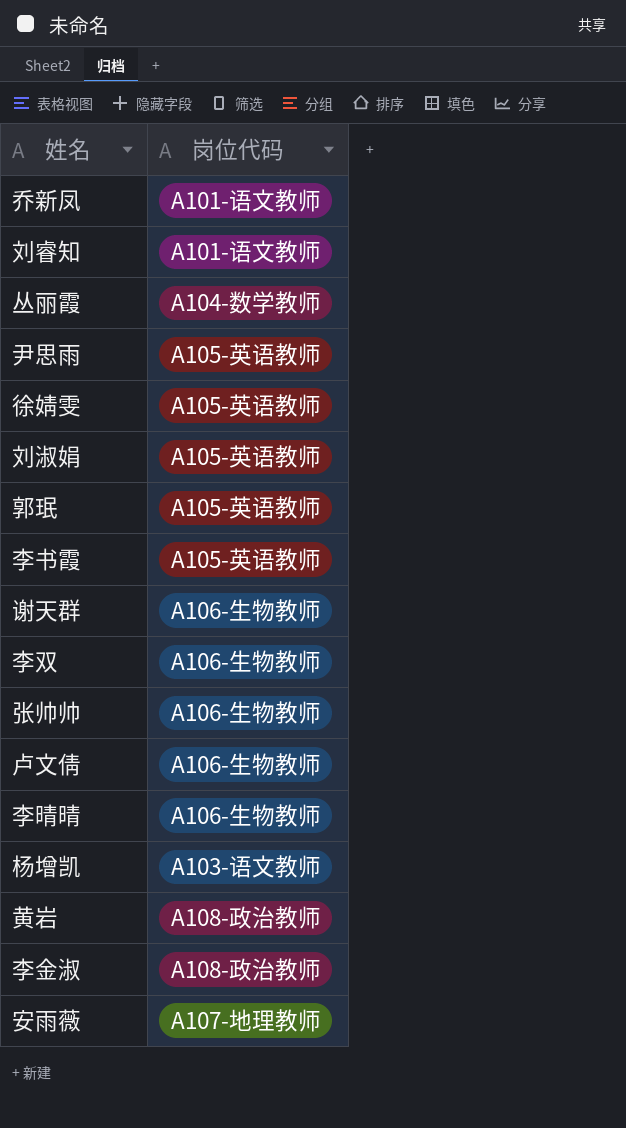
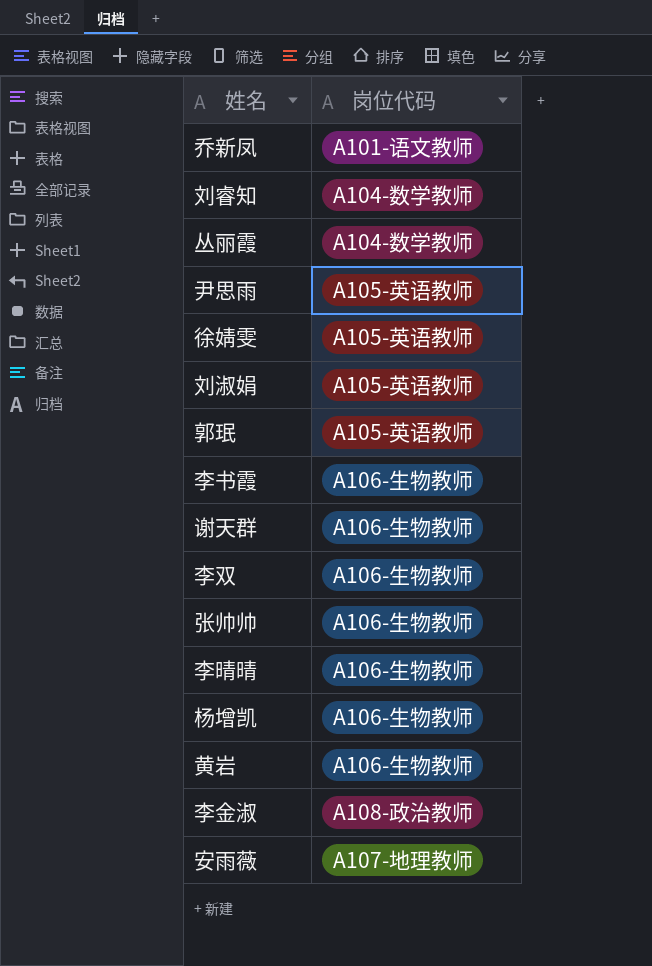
row 卢文倩: A106-生物教师 -> none
刘睿知 | 岗位代码: A101-语文教师 -> A104-数学教师
李书霞 | 岗位代码: A105-英语教师 -> A106-生物教师
杨增凯 | 岗位代码: A103-语文教师 -> A106-生物教师
黄岩 | 岗位代码: A108-政治教师 -> A106-生物教师

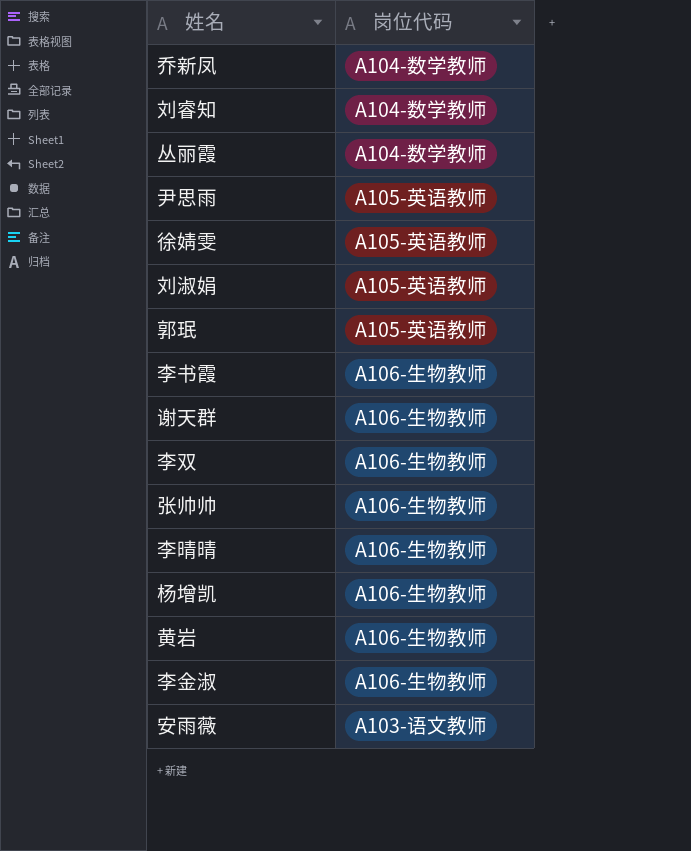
乔新凤 | 岗位代码: A101-语文教师 -> A104-数学教师
李金淑 | 岗位代码: A108-政治教师 -> A106-生物教师
安雨薇 | 岗位代码: A107-地理教师 -> A103-语文教师

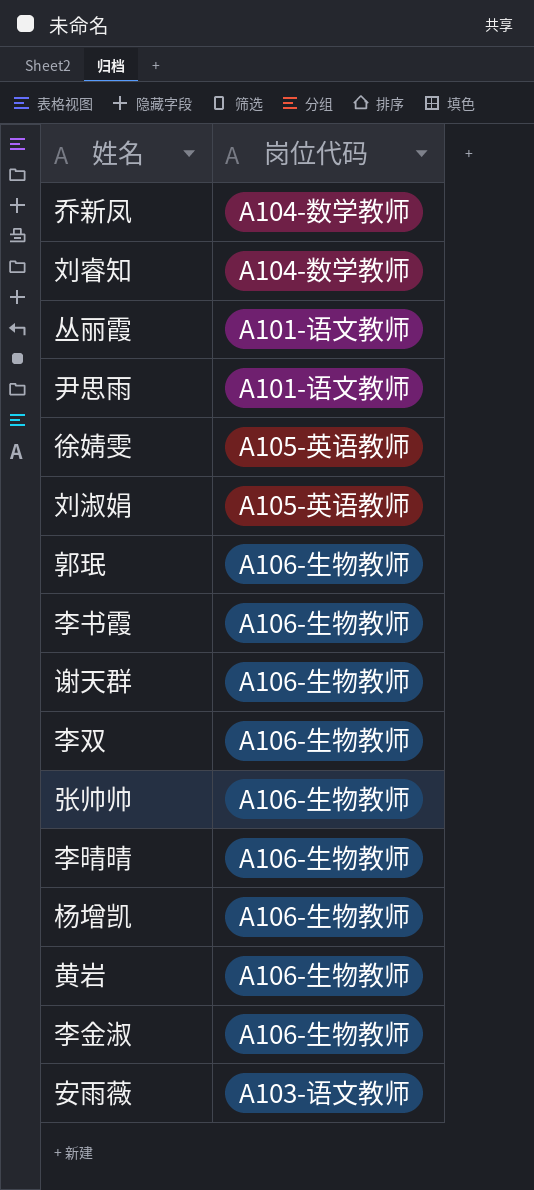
丛丽霞 | 岗位代码: A104-数学教师 -> A101-语文教师
尹思雨 | 岗位代码: A105-英语教师 -> A101-语文教师
郭珉 | 岗位代码: A105-英语教师 -> A106-生物教师

